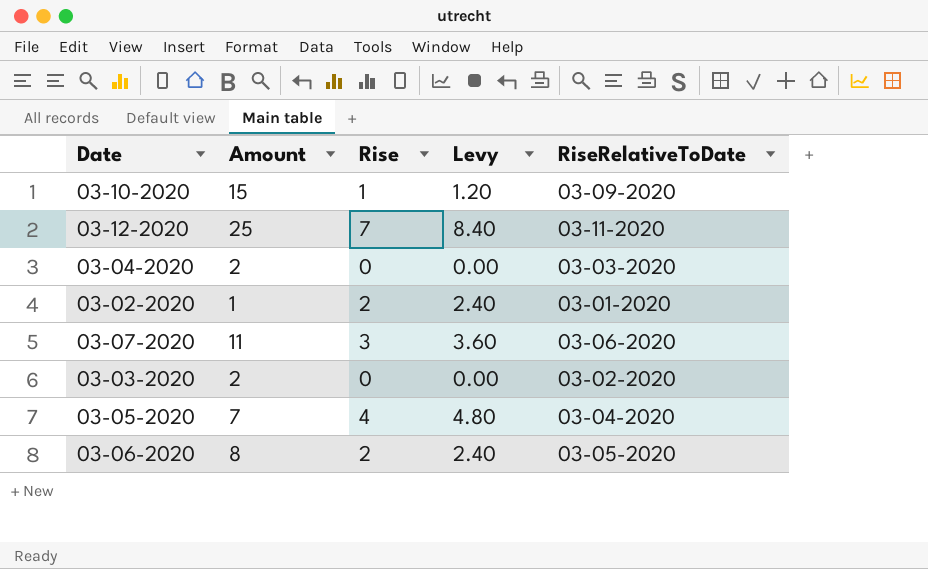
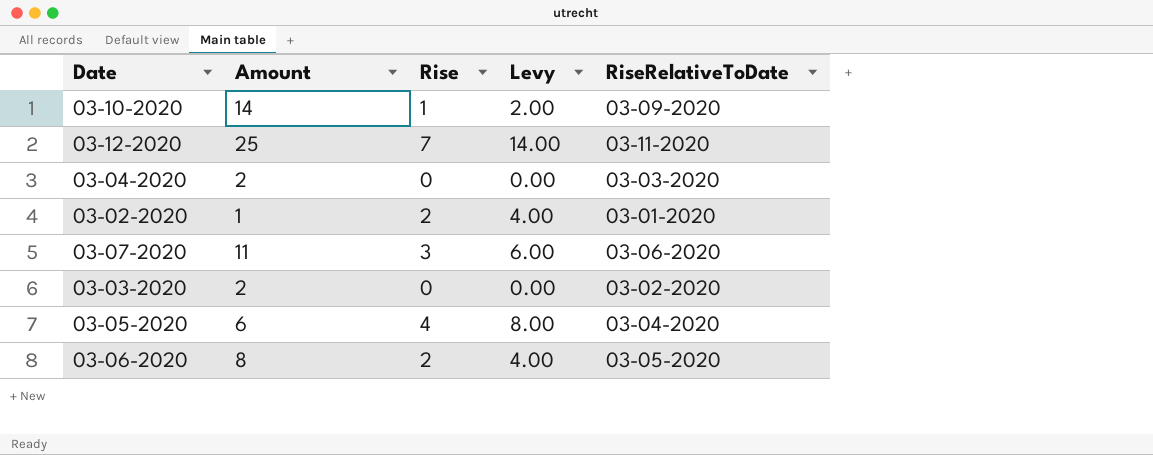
column Levy | formula: [Rise] * 1.2 -> [Rise] * 2
03-10-2020 | Amount: 15 -> 14
03-05-2020 | Amount: 7 -> 6

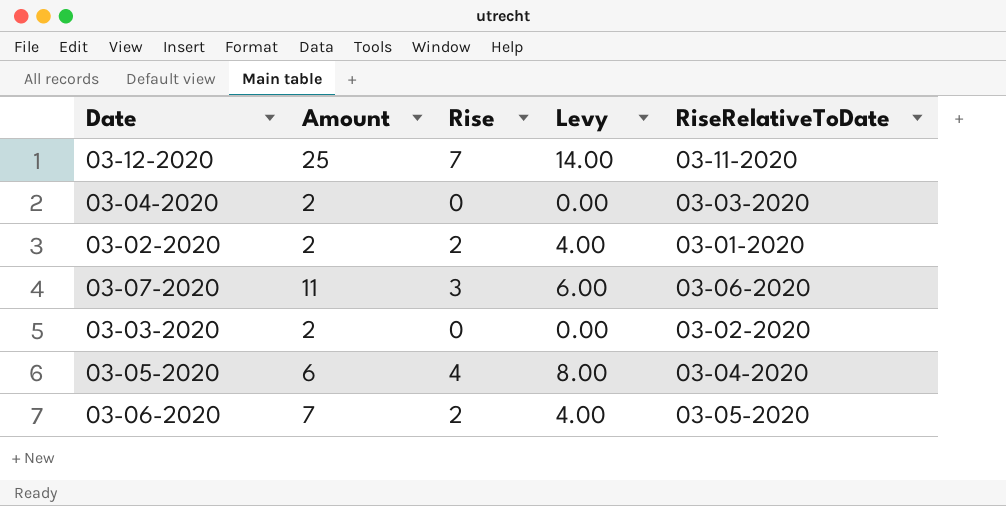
row 03-10-2020: 14 | 1 | 2.00 | 03-09-2020 -> none
03-02-2020 | Amount: 1 -> 2
03-06-2020 | Amount: 8 -> 7

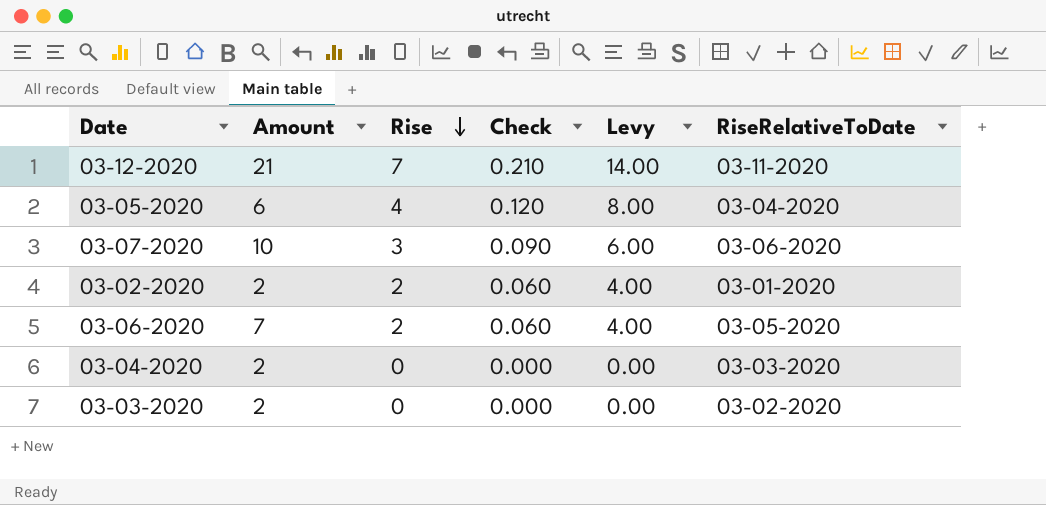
row order: none -> Rise descending
column Check | formula: none -> [Rise] * 0.03
03-12-2020 | Amount: 25 -> 21
03-07-2020 | Amount: 11 -> 10

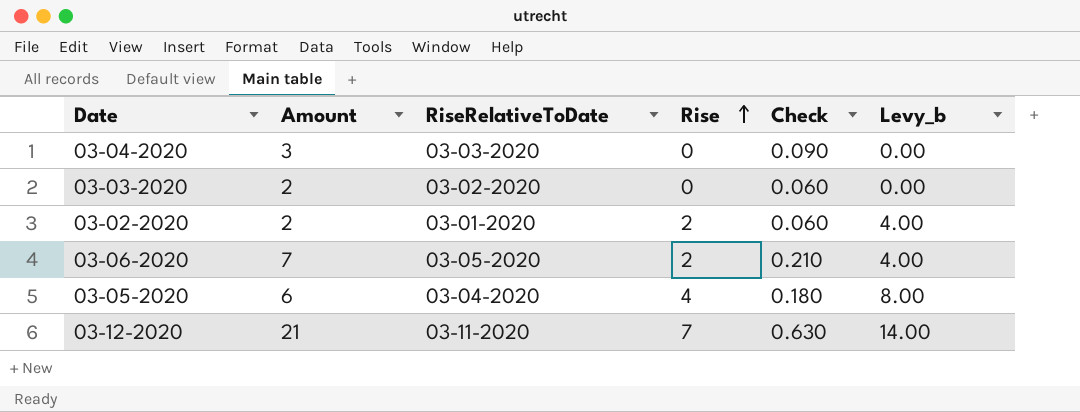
row order: Rise descending -> Rise ascending
column RiseRelativeToDate | position: 6 -> 3
column Check | formula: [Rise] * 0.03 -> [Amount] * 0.03
column name: Levy -> Levy_b
row 03-07-2020: 10 | 3 | 0.090 | 6.00 | 03-06-2020 -> none
03-04-2020 | Amount: 2 -> 3

